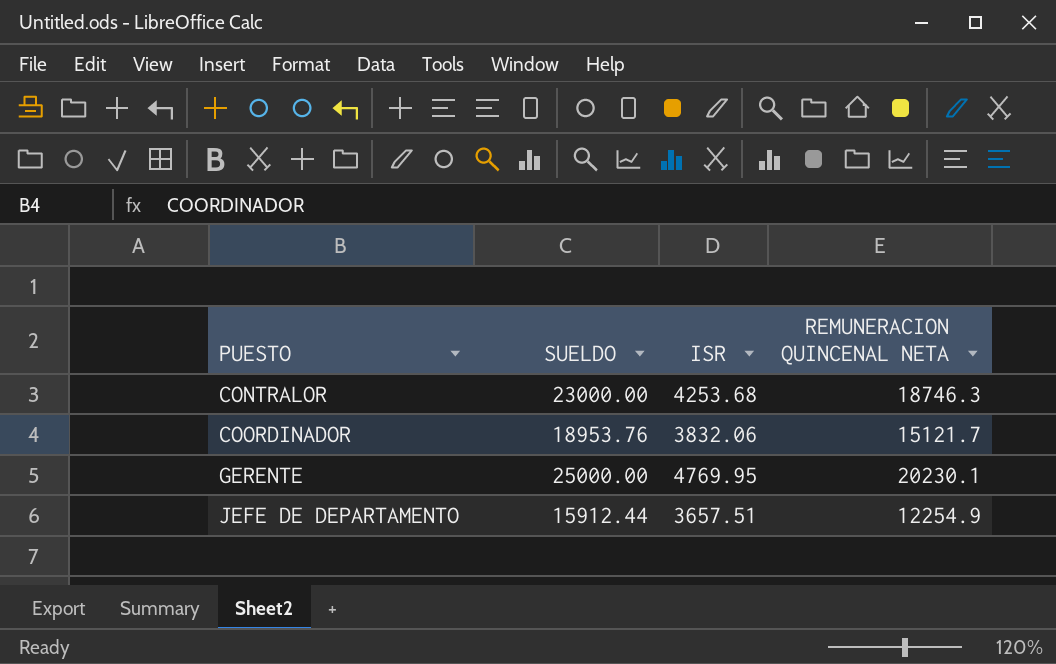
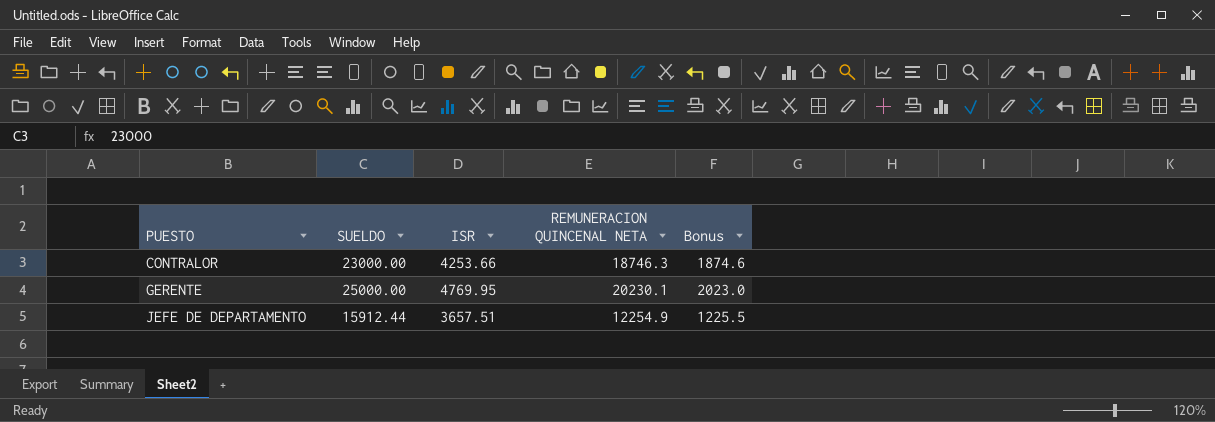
column Bonus | formula: none -> [REMUNERACION QUINCENAL NETA] * 0.1
row COORDINADOR: 18953.76 | 3832.06 | 15121.7 -> none
CONTRALOR | ISR: 4253.68 -> 4253.66

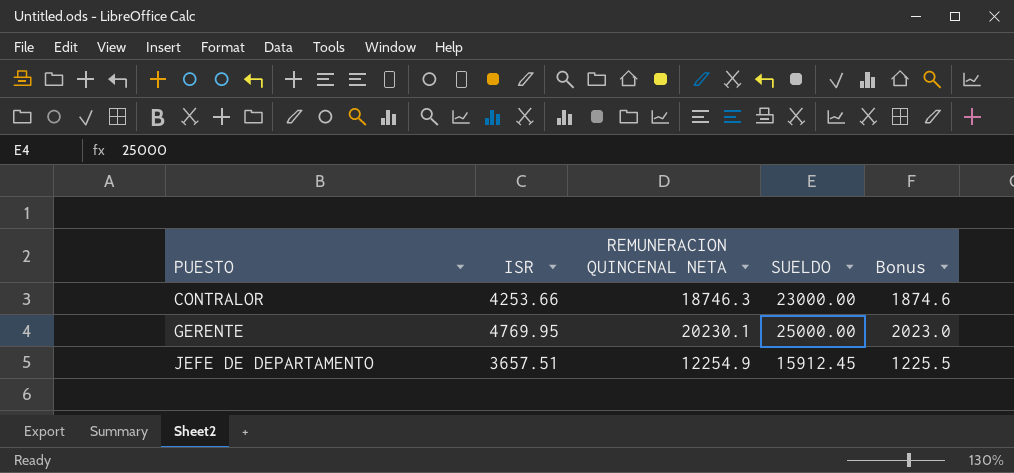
column SUELDO | position: 2 -> 4
JEFE DE DEPARTAMENTO | SUELDO: 15912.44 -> 15912.45

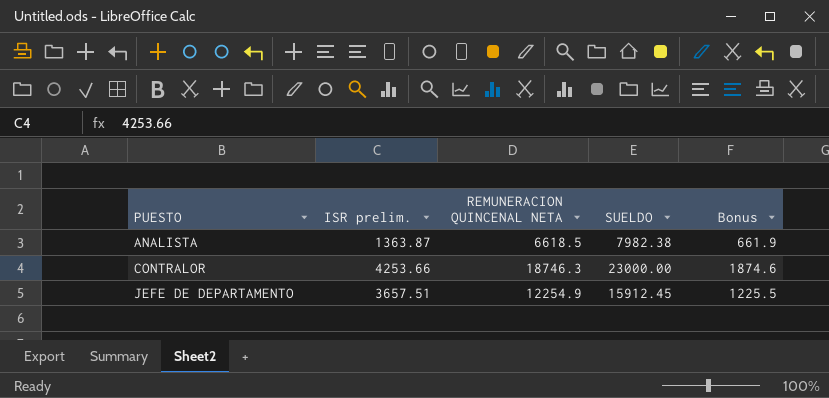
column name: ISR -> ISR prelim.
row GERENTE: 4769.95 | 20230.1 | 25000.00 | 2023.0 -> none
row ANALISTA: none -> 1363.87 | 6618.5 | 7982.38 | 661.9

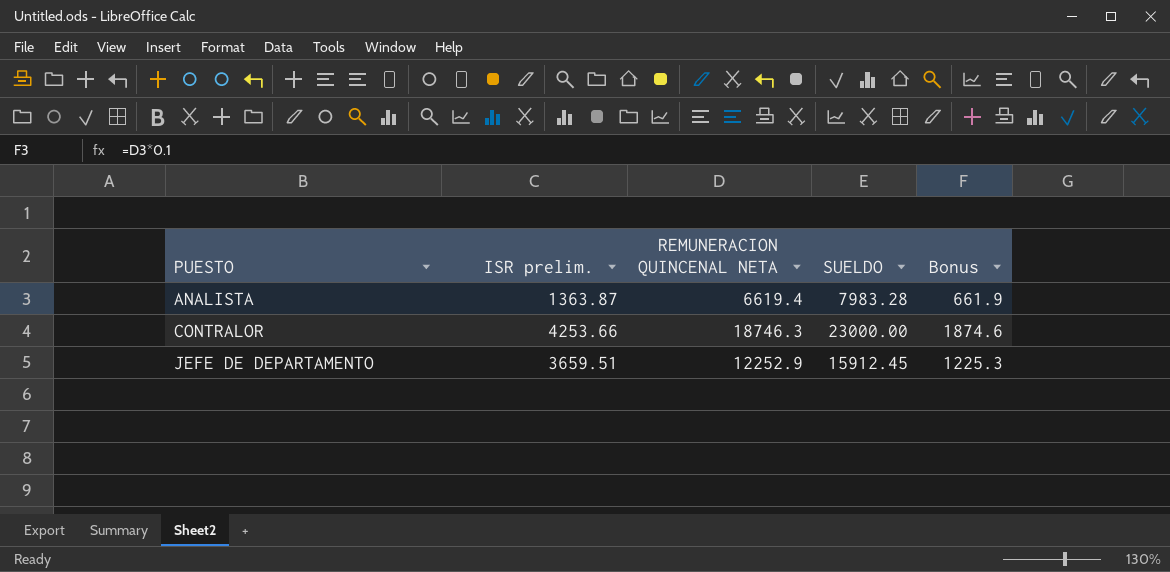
ANALISTA | REMUNERACION QUINCENAL NETA: 6618.5 -> 6619.4
ANALISTA | SUELDO: 7982.38 -> 7983.28
JEFE DE DEPARTAMENTO | ISR prelim.: 3657.51 -> 3659.51
JEFE DE DEPARTAMENTO | REMUNERACION QUINCENAL NETA: 12254.9 -> 12252.9
JEFE DE DEPARTAMENTO | Bonus: 1225.5 -> 1225.3

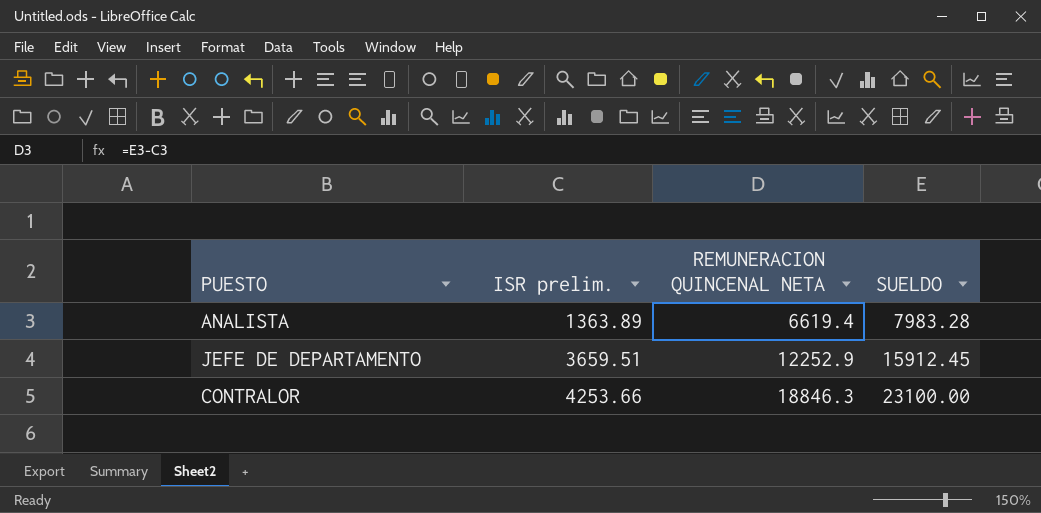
row order: PUESTO ascending -> ISR prelim. ascending
column Bonus | formula: [REMUNERACION QUINCENAL NETA] * 0.1 -> none
ANALISTA | ISR prelim.: 1363.87 -> 1363.89
CONTRALOR | REMUNERACION QUINCENAL NETA: 18746.3 -> 18846.3
CONTRALOR | SUELDO: 23000.00 -> 23100.00

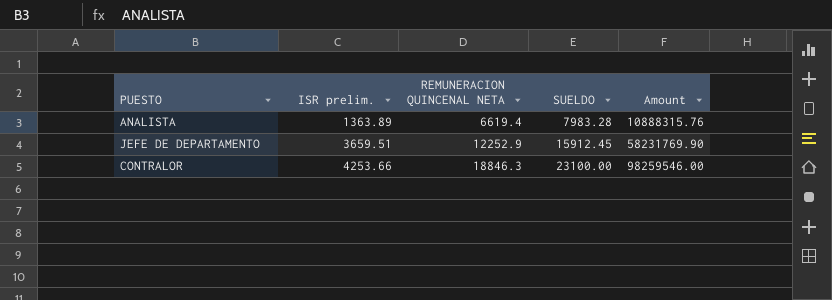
column Amount | formula: none -> [ISR prelim.] * [SUELDO]

